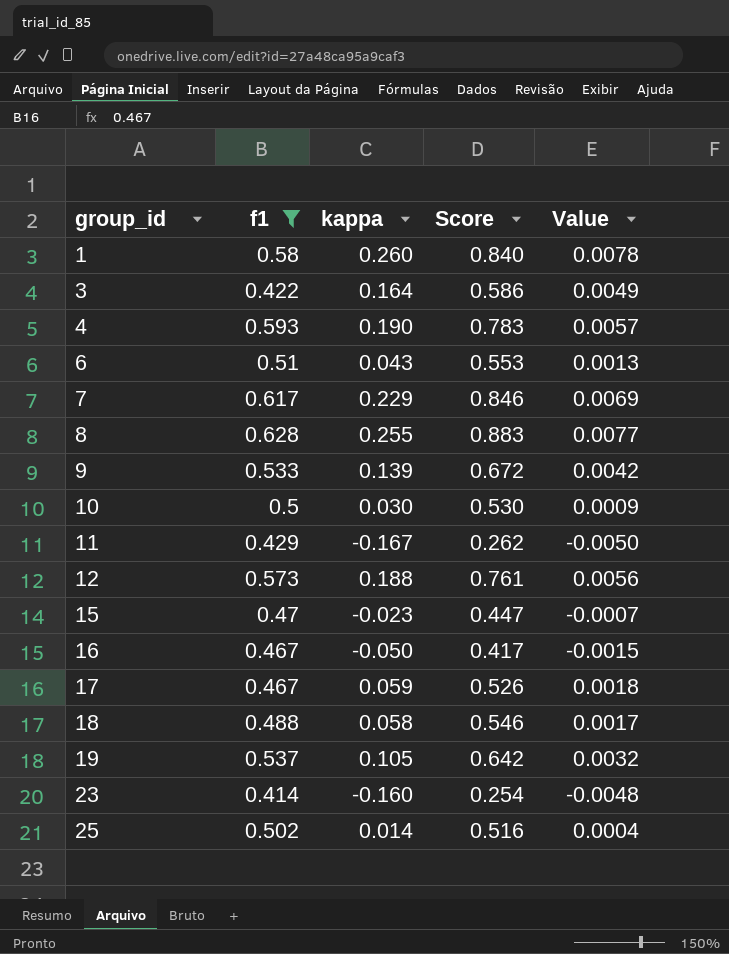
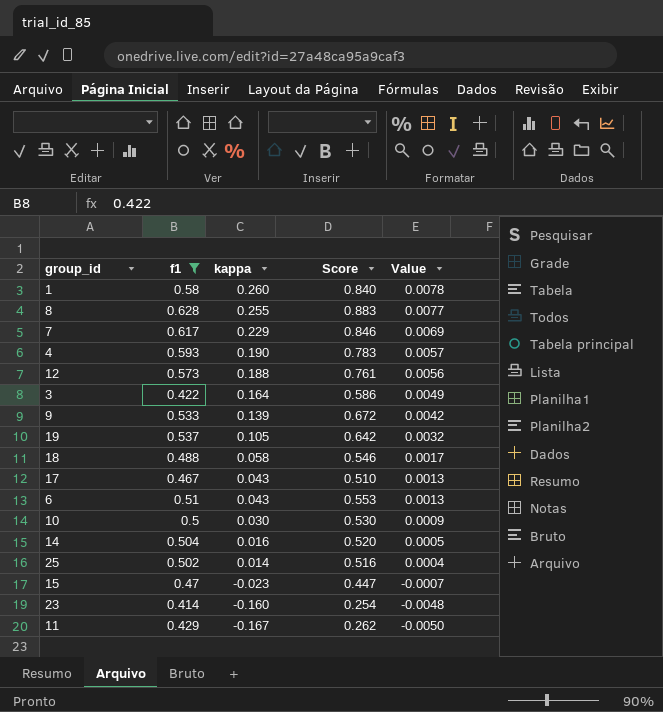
row order: group_id ascending -> kappa descending
row 16: 0.467 | -0.050 | 0.417 | -0.0015 -> none
17 | kappa: 0.059 -> 0.043
17 | Score: 0.526 -> 0.510
17 | Value: 0.0018 -> 0.0013
row 14: none -> 0.504 | 0.016 | 0.520 | 0.0005

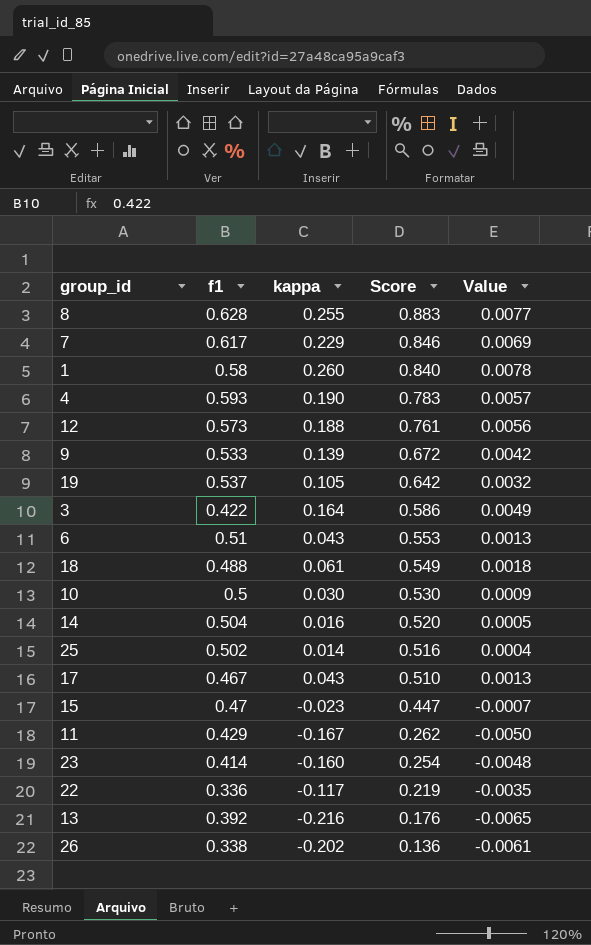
filter: f1 >= 0.414 -> none
row order: kappa descending -> Score descending
18 | kappa: 0.058 -> 0.061
18 | Score: 0.546 -> 0.549
18 | Value: 0.0017 -> 0.0018

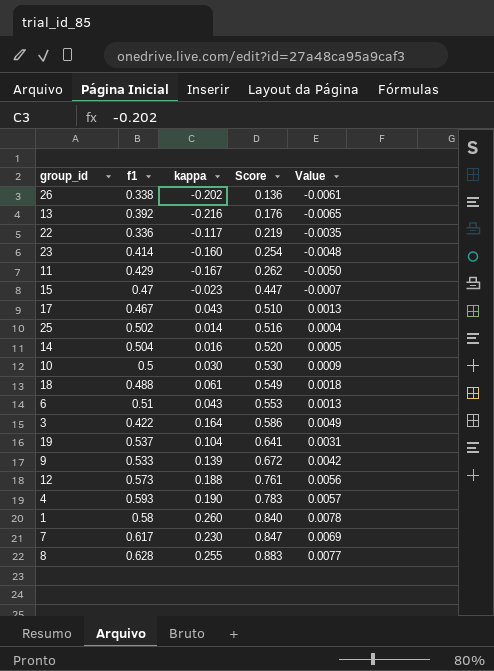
row order: Score descending -> Score ascending
19 | kappa: 0.105 -> 0.104
19 | Score: 0.642 -> 0.641
19 | Value: 0.0032 -> 0.0031
7 | kappa: 0.229 -> 0.230
7 | Score: 0.846 -> 0.847

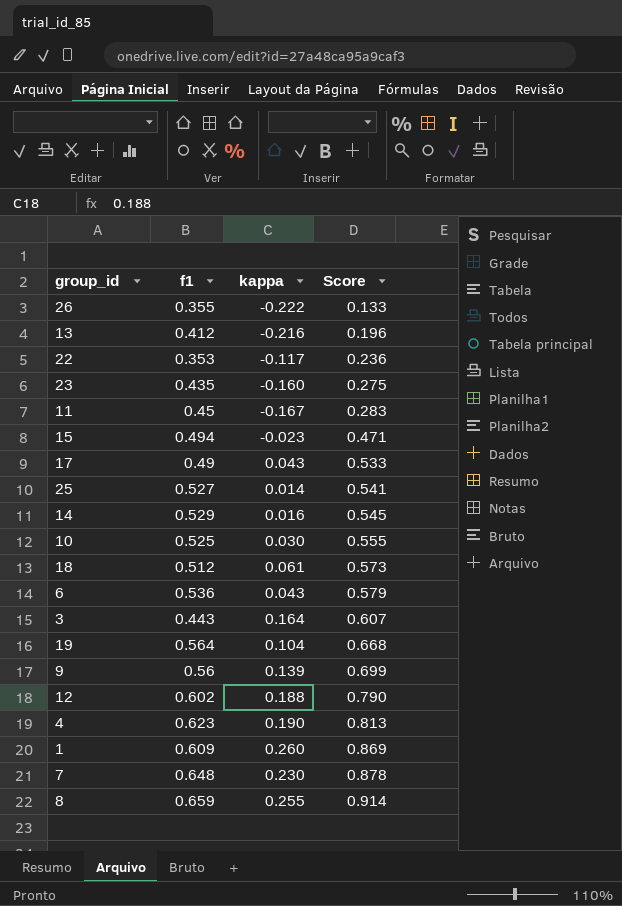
column Value | formula: [kappa] * 0.03 -> none
26 | f1: 0.338 -> 0.355
26 | kappa: -0.202 -> -0.222
26 | Score: 0.136 -> 0.133
13 | f1: 0.392 -> 0.412
13 | Score: 0.176 -> 0.196
22 | f1: 0.336 -> 0.353
22 | Score: 0.219 -> 0.236
23 | f1: 0.414 -> 0.435
23 | Score: 0.254 -> 0.275
11 | f1: 0.429 -> 0.45
11 | Score: 0.262 -> 0.283
15 | f1: 0.47 -> 0.494
15 | Score: 0.447 -> 0.471
17 | f1: 0.467 -> 0.49
17 | Score: 0.510 -> 0.533
25 | f1: 0.502 -> 0.527
25 | Score: 0.516 -> 0.541
14 | f1: 0.504 -> 0.529
14 | Score: 0.520 -> 0.545
10 | f1: 0.5 -> 0.525
10 | Score: 0.530 -> 0.555
18 | f1: 0.488 -> 0.512
18 | Score: 0.549 -> 0.573
6 | f1: 0.51 -> 0.536
6 | Score: 0.553 -> 0.579
3 | f1: 0.422 -> 0.443
3 | Score: 0.586 -> 0.607
19 | f1: 0.537 -> 0.564
19 | Score: 0.641 -> 0.668
9 | f1: 0.533 -> 0.56
9 | Score: 0.672 -> 0.699
12 | f1: 0.573 -> 0.602
12 | Score: 0.761 -> 0.790
4 | f1: 0.593 -> 0.623
4 | Score: 0.783 -> 0.813
1 | f1: 0.58 -> 0.609
1 | Score: 0.840 -> 0.869
7 | f1: 0.617 -> 0.648
7 | Score: 0.847 -> 0.878
8 | f1: 0.628 -> 0.659
8 | Score: 0.883 -> 0.914

